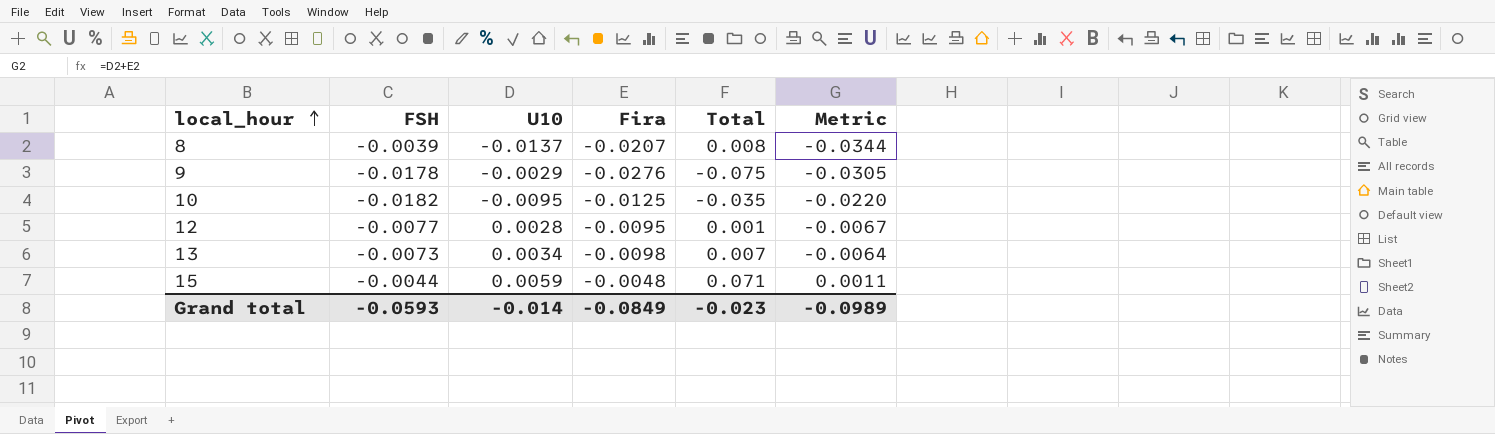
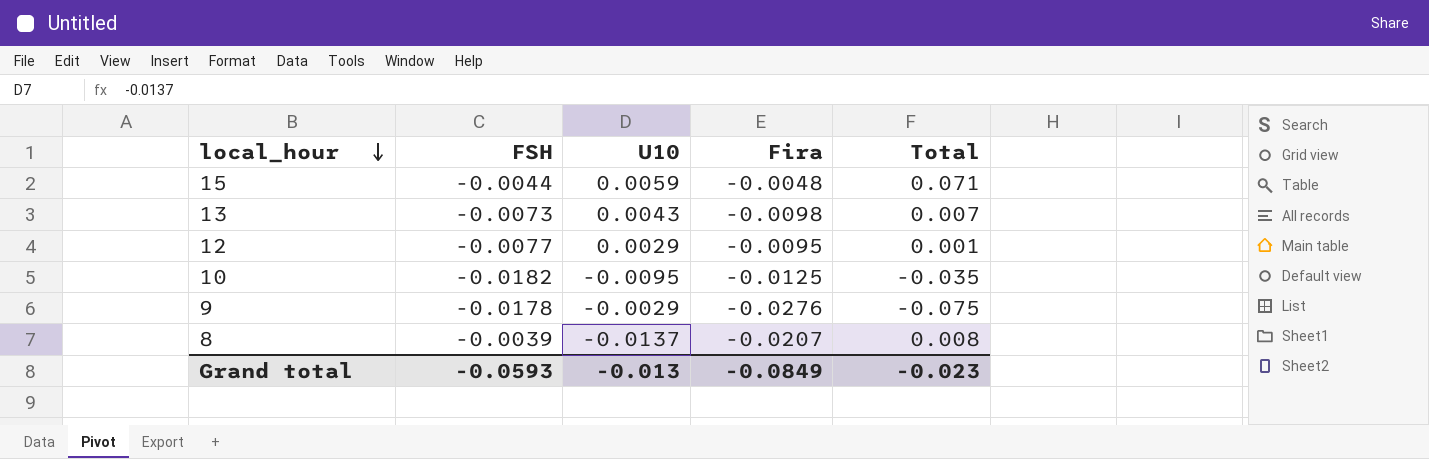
row order: local_hour ascending -> local_hour descending
column Metric | formula: [U10] + [Fira] -> none
13 | U10: 0.0034 -> 0.0043
12 | U10: 0.0028 -> 0.0029
Grand total | U10: -0.014 -> -0.013

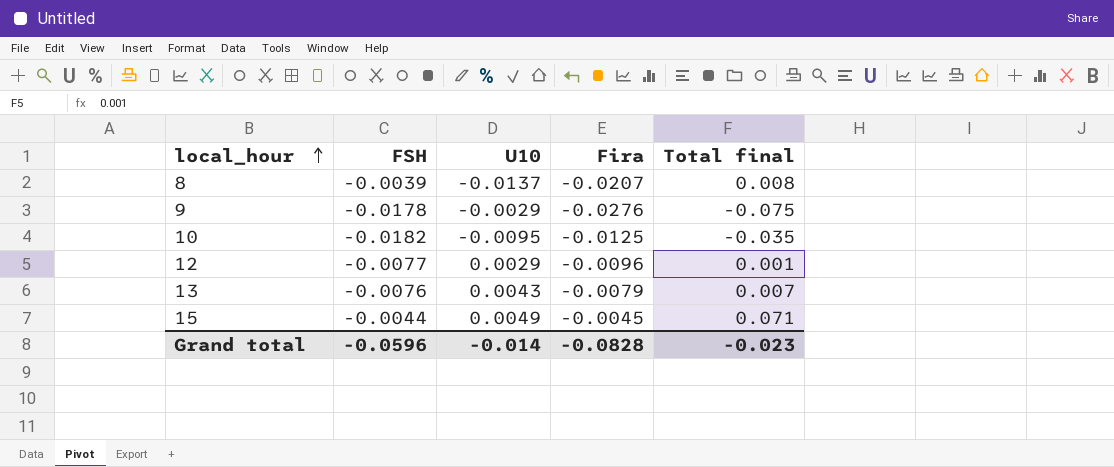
row order: local_hour descending -> local_hour ascending
column name: Total -> Total final
12 | Fira: -0.0095 -> -0.0096
13 | FSH: -0.0073 -> -0.0076
13 | Fira: -0.0098 -> -0.0079
15 | U10: 0.0059 -> 0.0049
15 | Fira: -0.0048 -> -0.0045
Grand total | FSH: -0.0593 -> -0.0596
Grand total | U10: -0.013 -> -0.014
Grand total | Fira: -0.0849 -> -0.0828

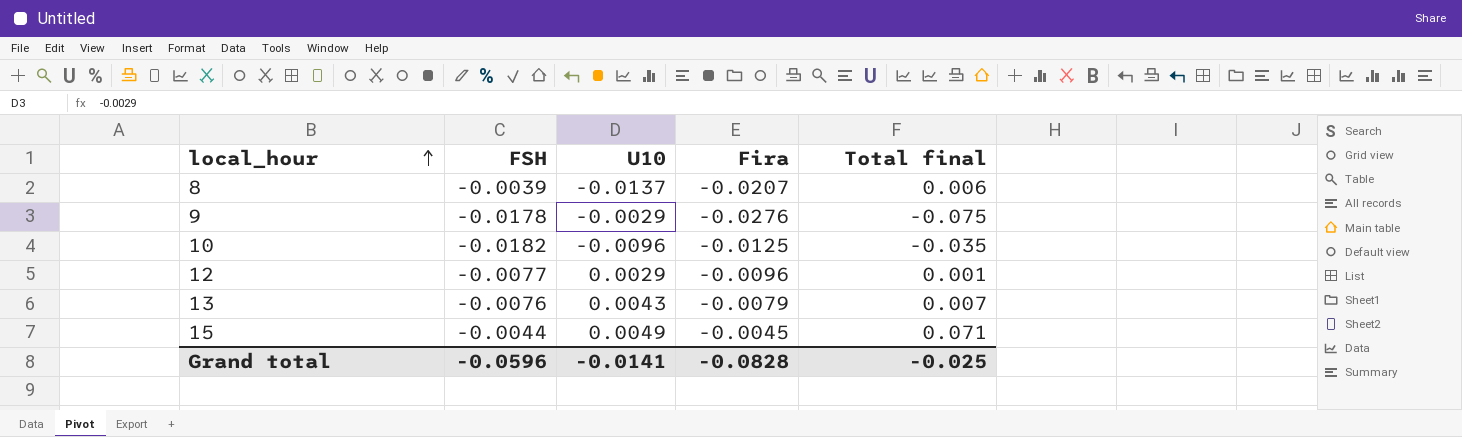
8 | Total final: 0.008 -> 0.006
10 | U10: -0.0095 -> -0.0096
Grand total | U10: -0.014 -> -0.0141
Grand total | Total final: -0.023 -> -0.025

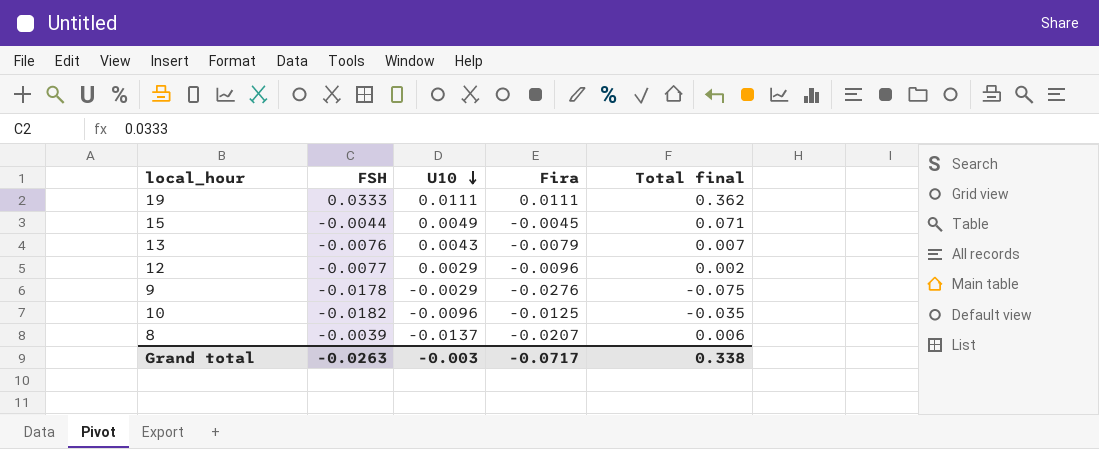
row order: local_hour ascending -> U10 descending
row 19: none -> 0.0333 | 0.0111 | 0.0111 | 0.362
12 | Total final: 0.001 -> 0.002
Grand total | FSH: -0.0596 -> -0.0263
Grand total | U10: -0.0141 -> -0.003
Grand total | Fira: -0.0828 -> -0.0717
Grand total | Total final: -0.025 -> 0.338

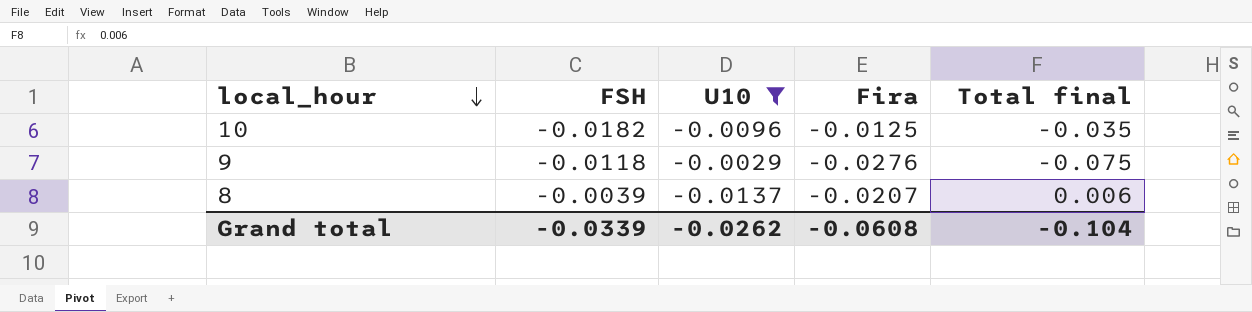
filter: none -> U10 <= -0.0029
row order: U10 descending -> local_hour descending
9 | FSH: -0.0178 -> -0.0118
Grand total | FSH: -0.0263 -> -0.0339
Grand total | U10: -0.003 -> -0.0262
Grand total | Fira: -0.0717 -> -0.0608
Grand total | Total final: 0.338 -> -0.104

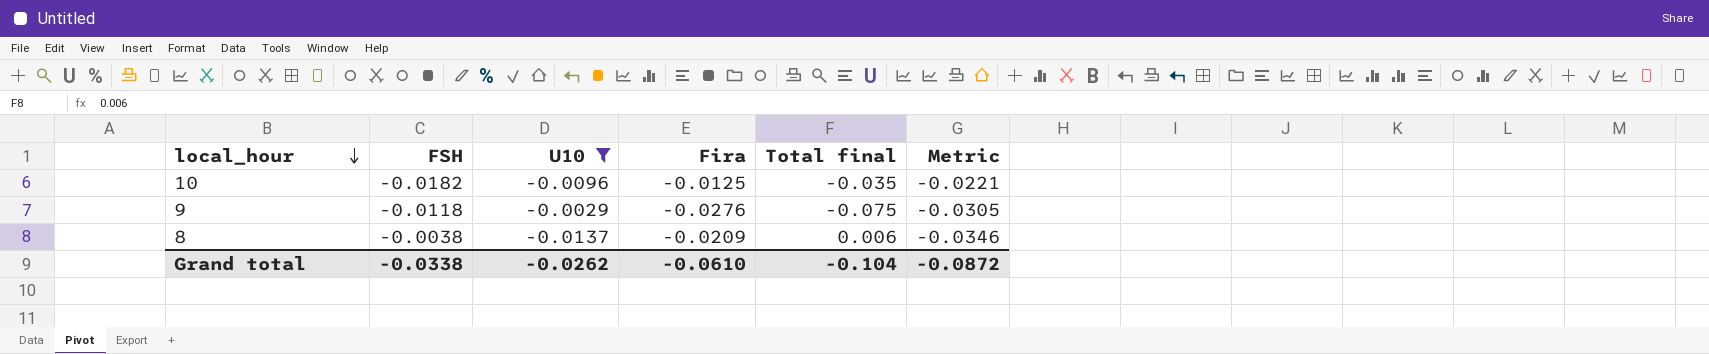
column Metric | formula: none -> [U10] + [Fira]
8 | FSH: -0.0039 -> -0.0038
8 | Fira: -0.0207 -> -0.0209
Grand total | FSH: -0.0339 -> -0.0338
Grand total | Fira: -0.0608 -> -0.0610

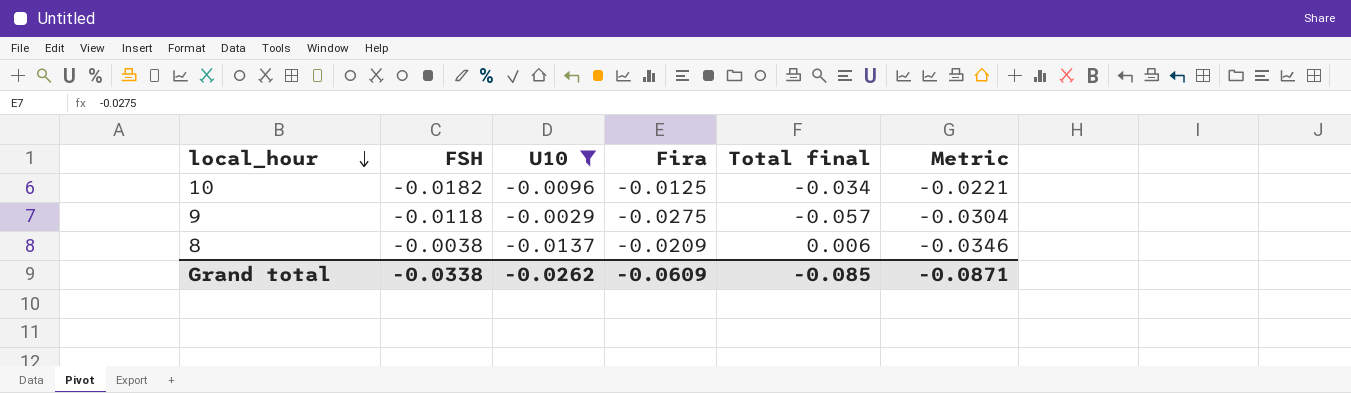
10 | Total final: -0.035 -> -0.034
9 | Fira: -0.0276 -> -0.0275
9 | Total final: -0.075 -> -0.057
9 | Metric: -0.0305 -> -0.0304
Grand total | Fira: -0.0610 -> -0.0609
Grand total | Total final: -0.104 -> -0.085
Grand total | Metric: -0.0872 -> -0.0871

